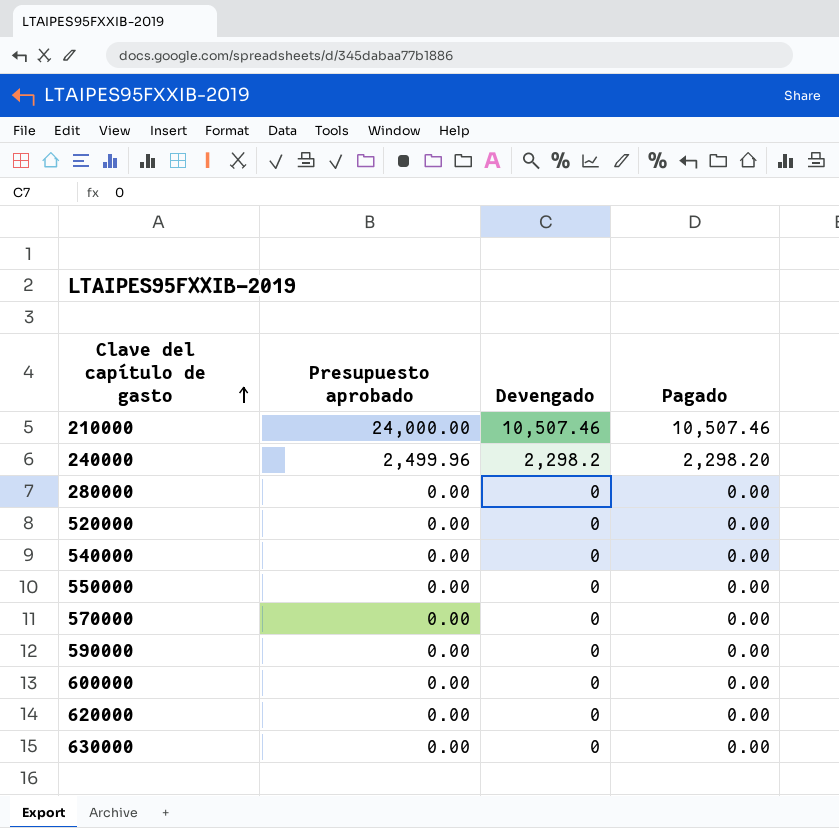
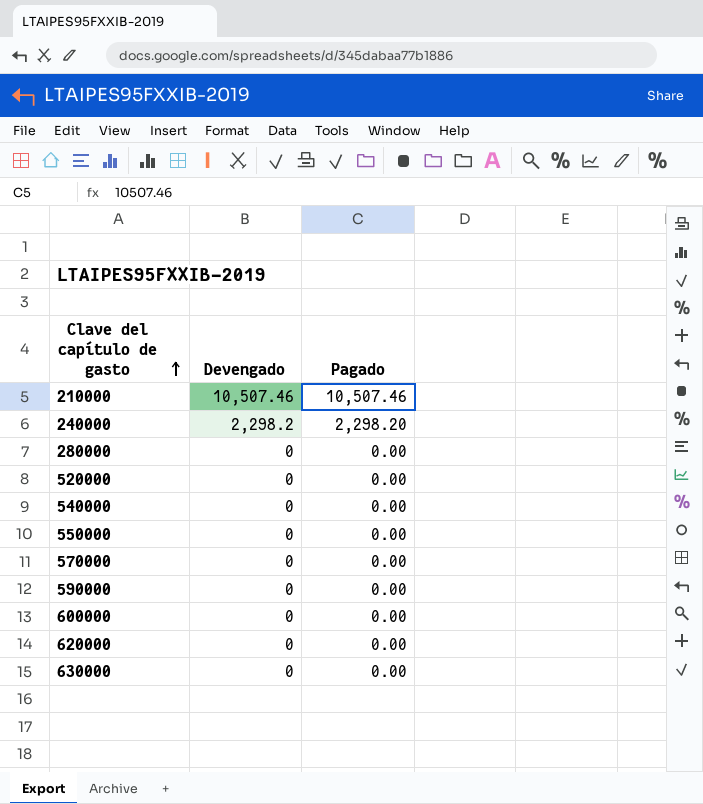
column Presupuesto aprobado | position: 2 -> none

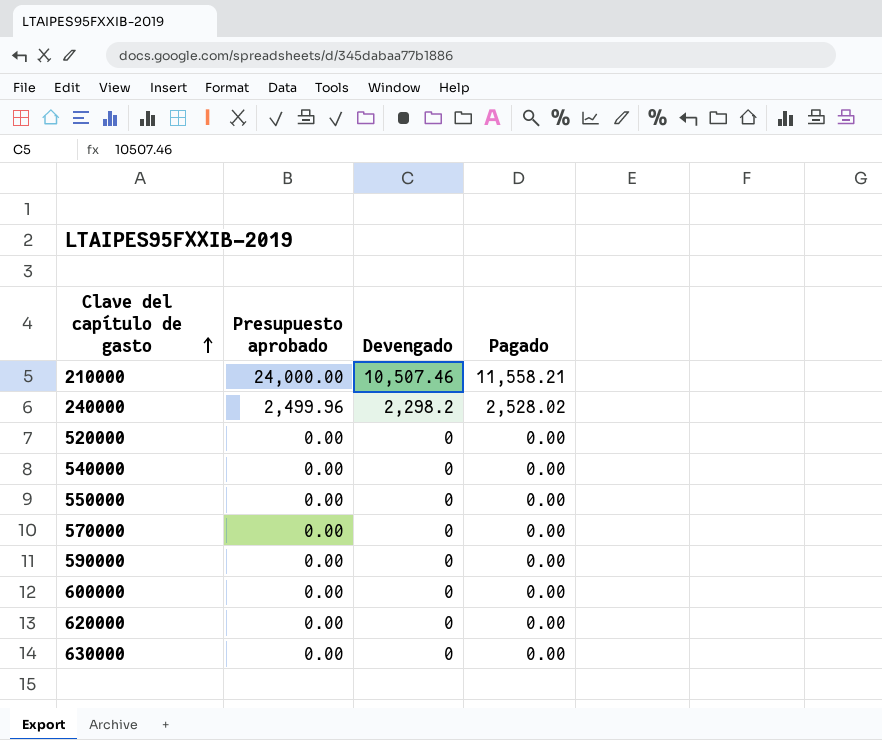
column Presupuesto aprobado | position: none -> 2
row 280000: 0 | 0.00 -> none
210000 | Pagado: 10,507.46 -> 11,558.21
240000 | Pagado: 2,298.20 -> 2,528.02

